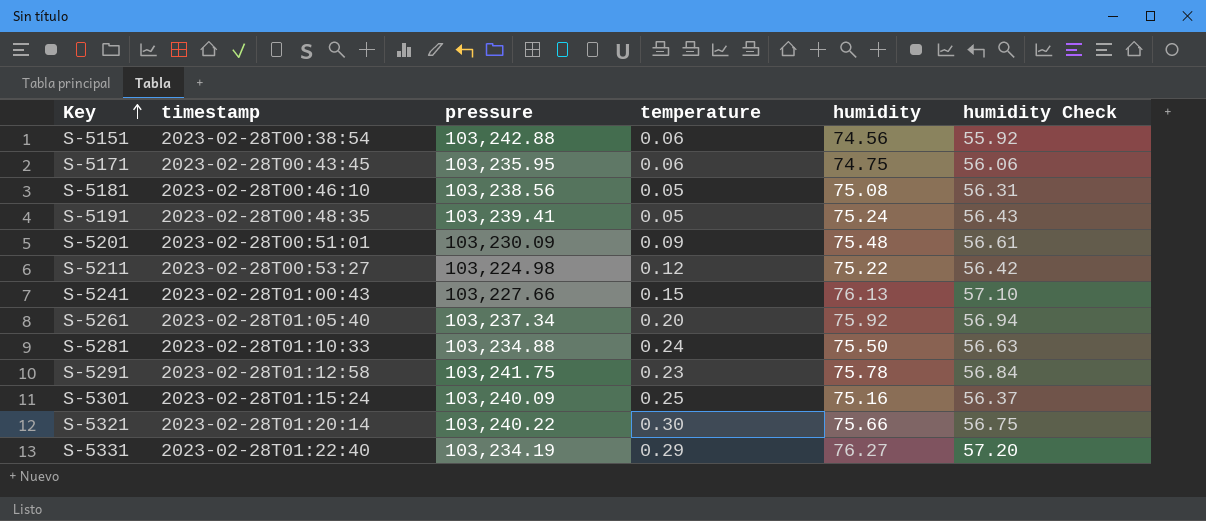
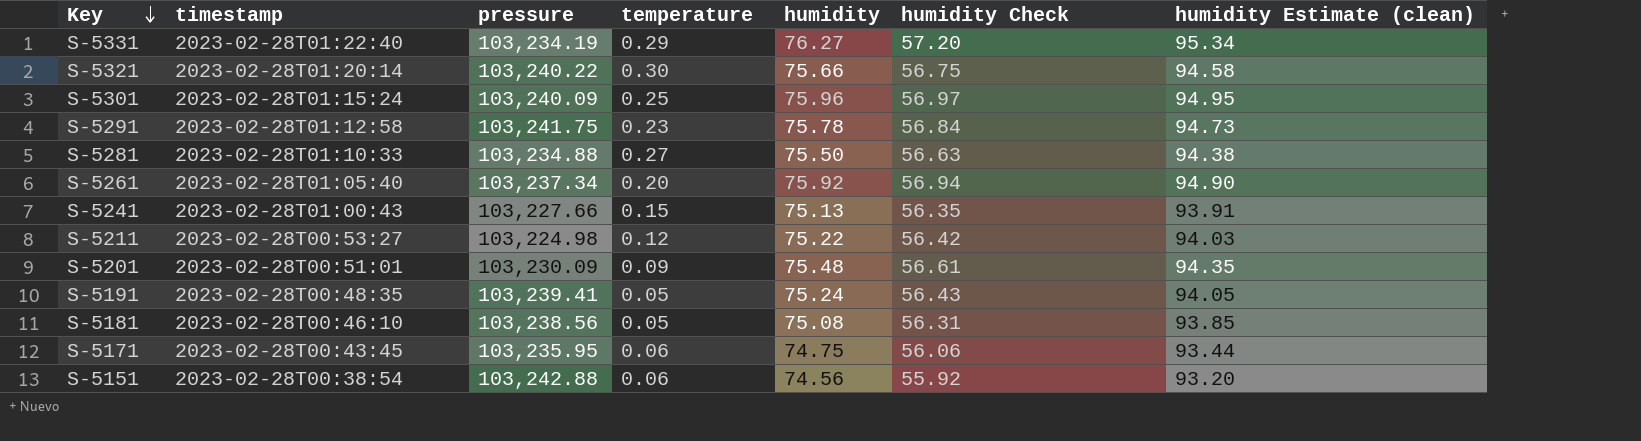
row order: Key ascending -> Key descending
column humidity Estimate (clean) | formula: none -> [humidity] * 1.25
S-5301 | humidity: 75.16 -> 75.96
S-5301 | humidity Check: 56.37 -> 56.97
S-5281 | temperature: 0.24 -> 0.27
S-5241 | humidity: 76.13 -> 75.13
S-5241 | humidity Check: 57.10 -> 56.35

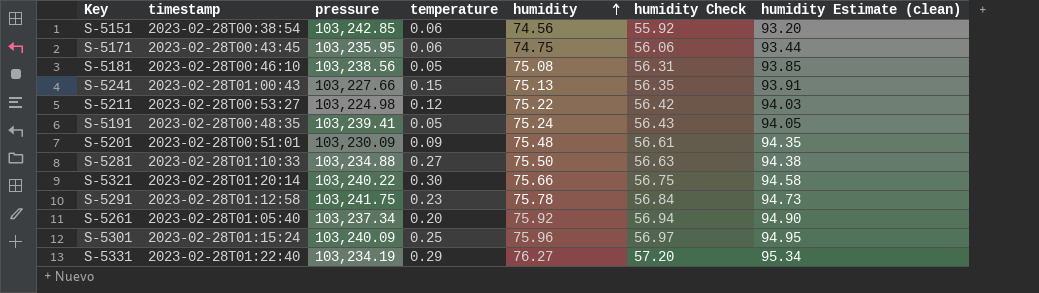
row order: Key descending -> humidity ascending
S-5151 | pressure: 103,242.88 -> 103,242.85

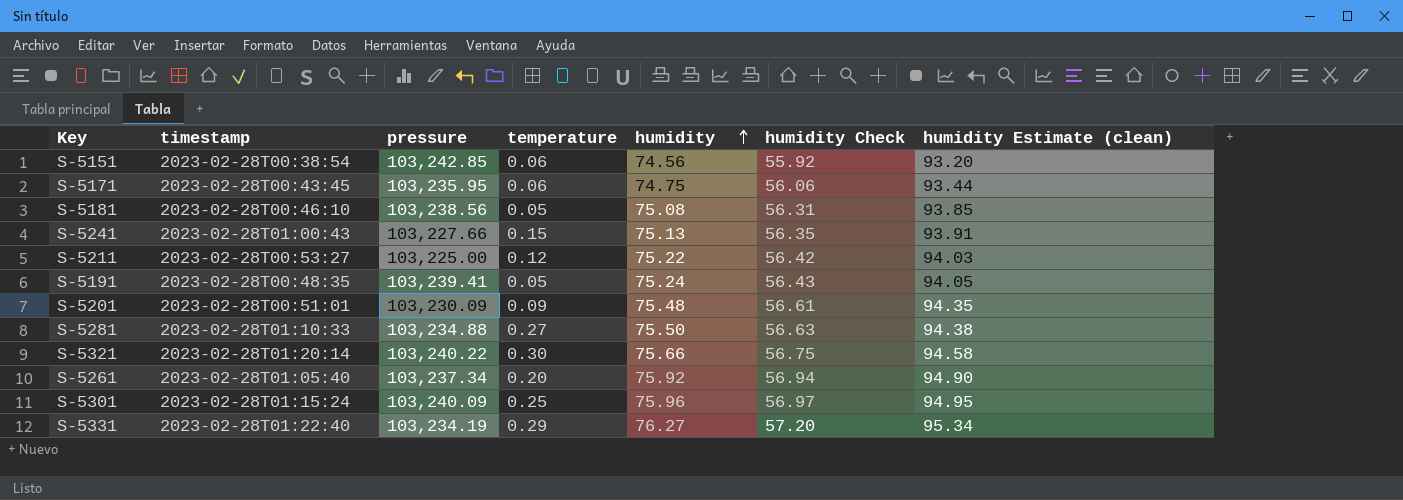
row S-5291: 2023-02-28T01:12:58 | 103,241.75 | 0.23 | 75.78 | 56.84 | 94.73 -> none
S-5211 | pressure: 103,224.98 -> 103,225.00

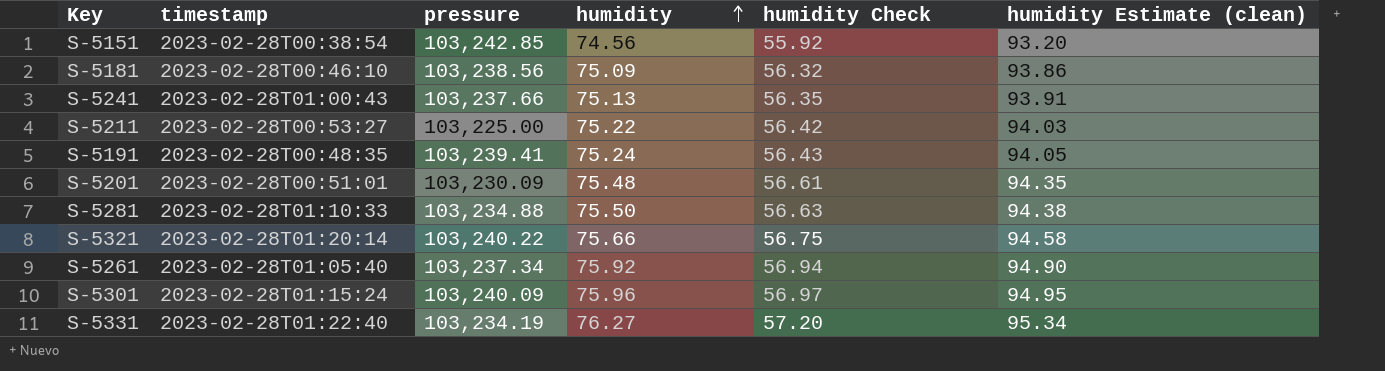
column temperature | position: 4 -> none
row S-5171: 2023-02-28T00:43:45 | 103,235.95 | 0.06 | 74.75 | 56.06 | 93.44 -> none
S-5181 | humidity: 75.08 -> 75.09
S-5181 | humidity Check: 56.31 -> 56.32
S-5181 | humidity Estimate (clean): 93.85 -> 93.86
S-5241 | pressure: 103,227.66 -> 103,237.66

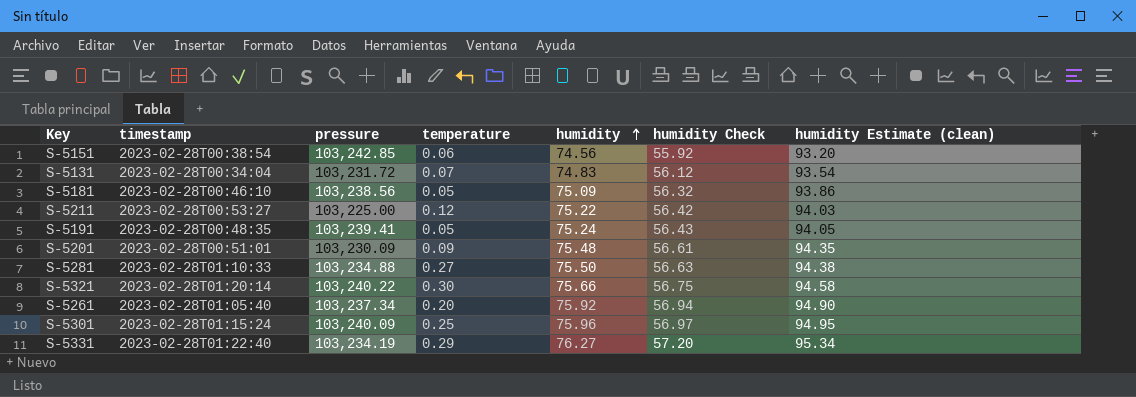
column temperature | position: none -> 4
row S-5241: 2023-02-28T01:00:43 | 103,237.66 | 75.13 | 56.35 | 93.91 -> none
row S-5131: none -> 2023-02-28T00:34:04 | 103,231.72 | 0.07 | 74.83 | 56.12 | 93.54

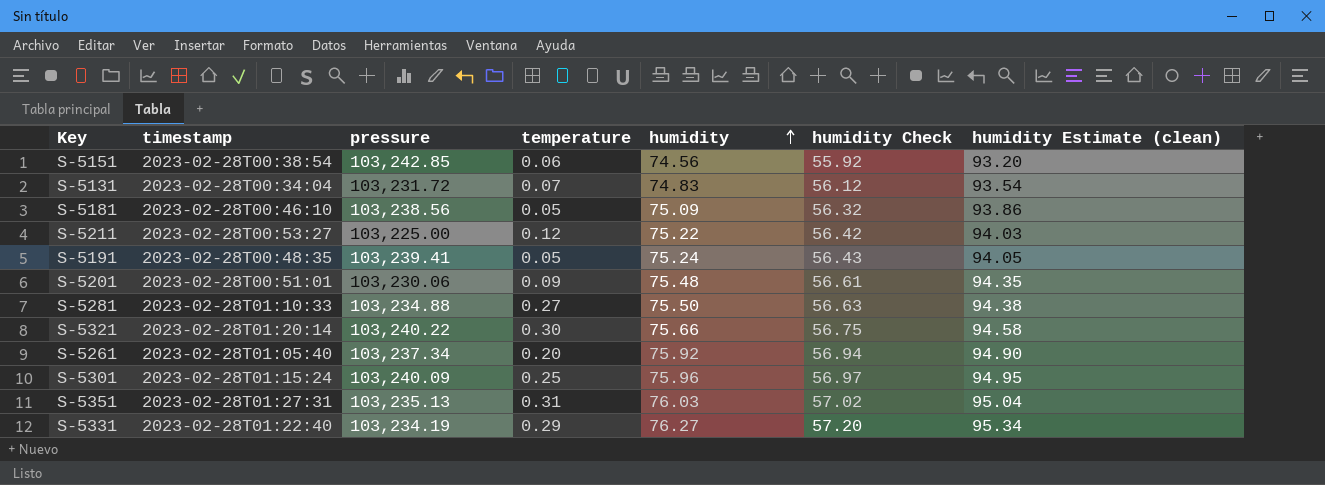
S-5201 | pressure: 103,230.09 -> 103,230.06
row S-5351: none -> 2023-02-28T01:27:31 | 103,235.13 | 0.31 | 76.03 | 57.02 | 95.04

